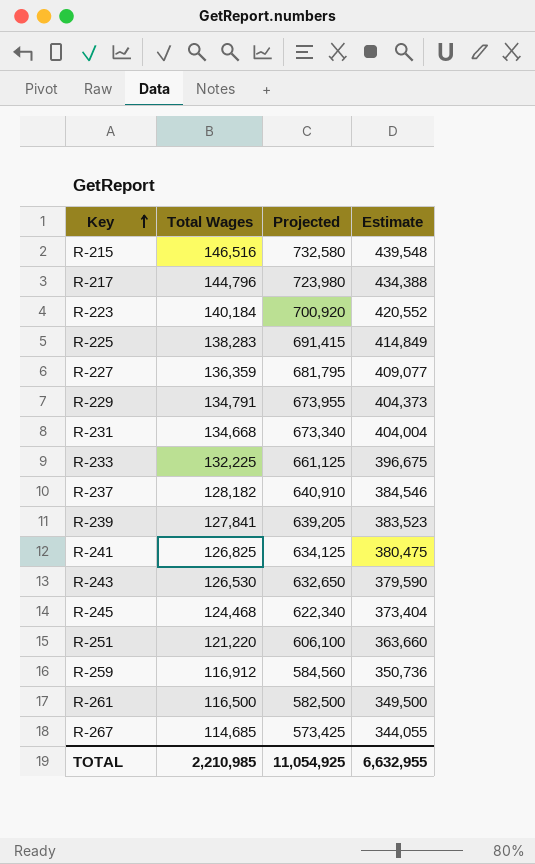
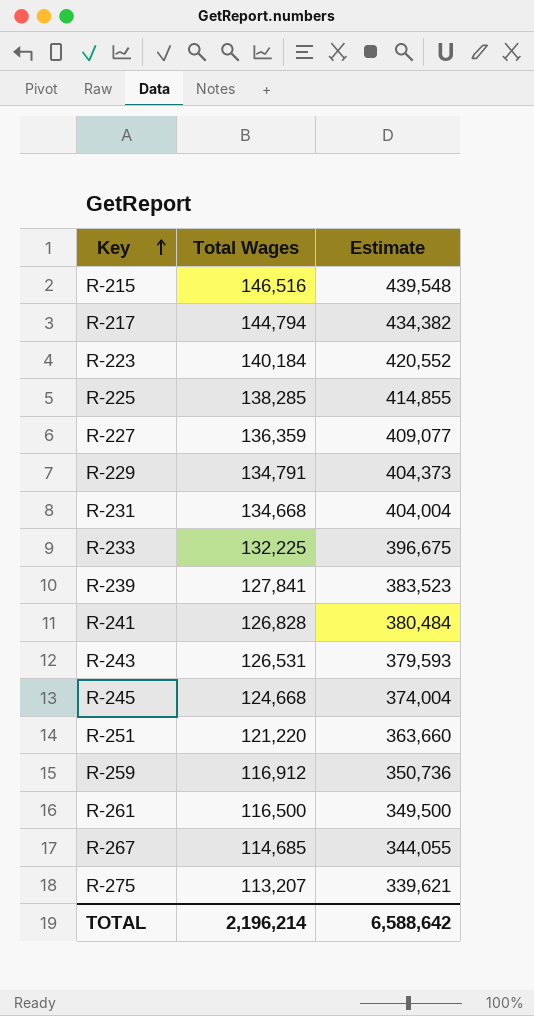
column Projected | formula: [Total Wages] * 5 -> none
row R-237: 128,182 | 640,910 | 384,546 -> none
R-217 | Total Wages: 144,796 -> 144,794
R-217 | Estimate: 434,388 -> 434,382
R-225 | Total Wages: 138,283 -> 138,285
R-225 | Estimate: 414,849 -> 414,855
R-241 | Total Wages: 126,825 -> 126,828
R-241 | Estimate: 380,475 -> 380,484
R-243 | Total Wages: 126,530 -> 126,531
R-243 | Estimate: 379,590 -> 379,593
R-245 | Total Wages: 124,468 -> 124,668
R-245 | Estimate: 373,404 -> 374,004
row R-275: none -> 113,207 | 339,621
TOTAL | Total Wages: 2,210,985 -> 2,196,214
TOTAL | Estimate: 6,632,955 -> 6,588,642

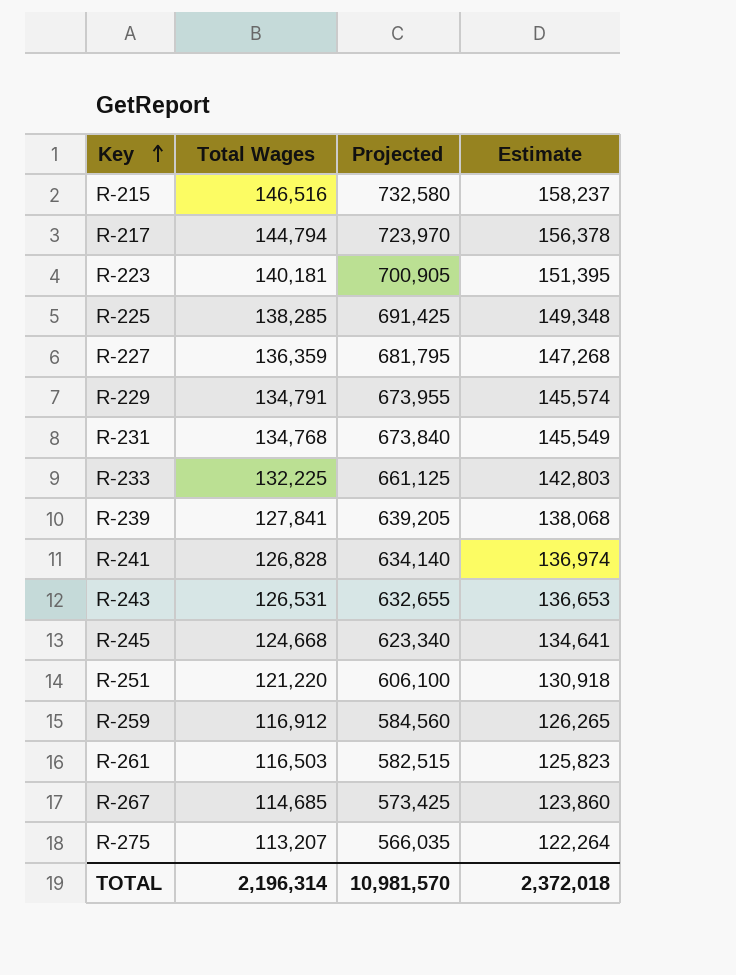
column Projected | formula: none -> [Total Wages] * 5
column Estimate | formula: [Total Wages] * 3 -> [Total Wages] * 1.08
R-223 | Total Wages: 140,184 -> 140,181
R-231 | Total Wages: 134,668 -> 134,768
R-261 | Total Wages: 116,500 -> 116,503
TOTAL | Total Wages: 2,196,214 -> 2,196,314
TOTAL | Estimate: 6,588,642 -> 2,372,018

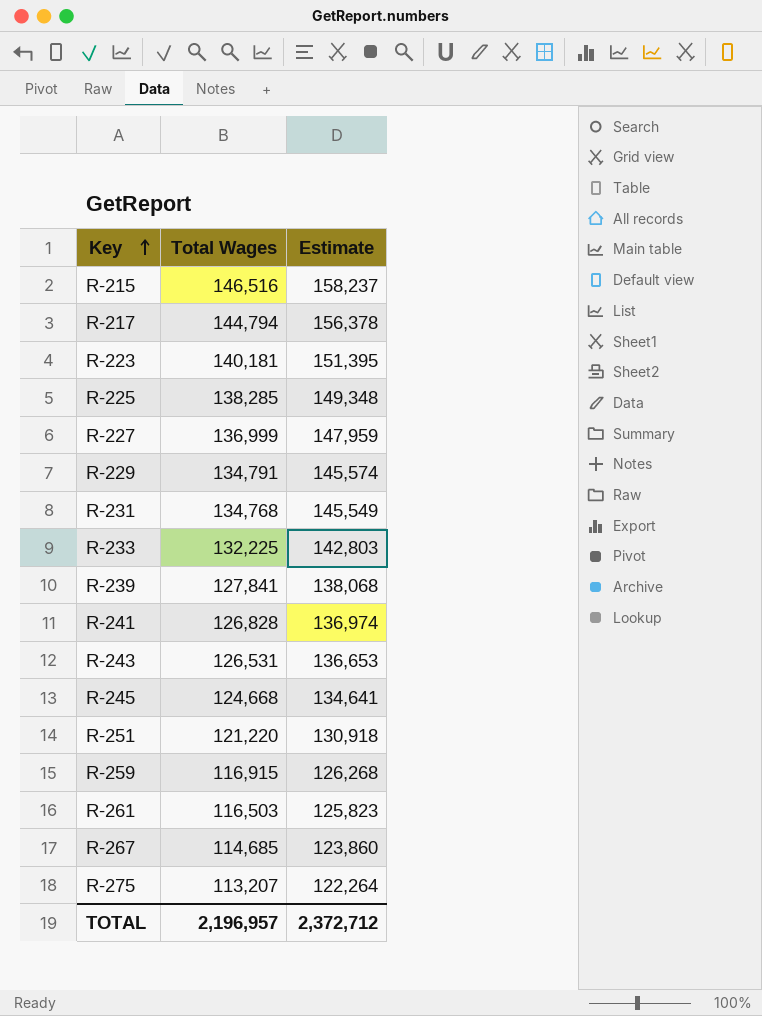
column Projected | formula: [Total Wages] * 5 -> none
R-227 | Total Wages: 136,359 -> 136,999
R-227 | Estimate: 147,268 -> 147,959
R-259 | Total Wages: 116,912 -> 116,915
R-259 | Estimate: 126,265 -> 126,268
TOTAL | Total Wages: 2,196,314 -> 2,196,957
TOTAL | Estimate: 2,372,018 -> 2,372,712

